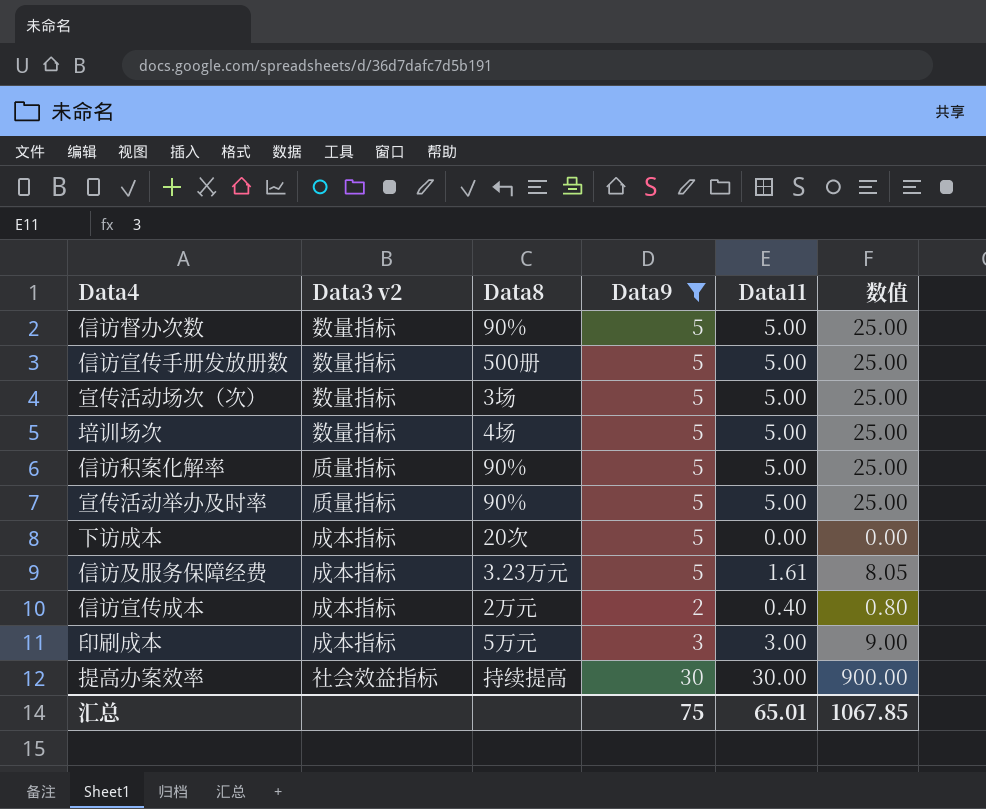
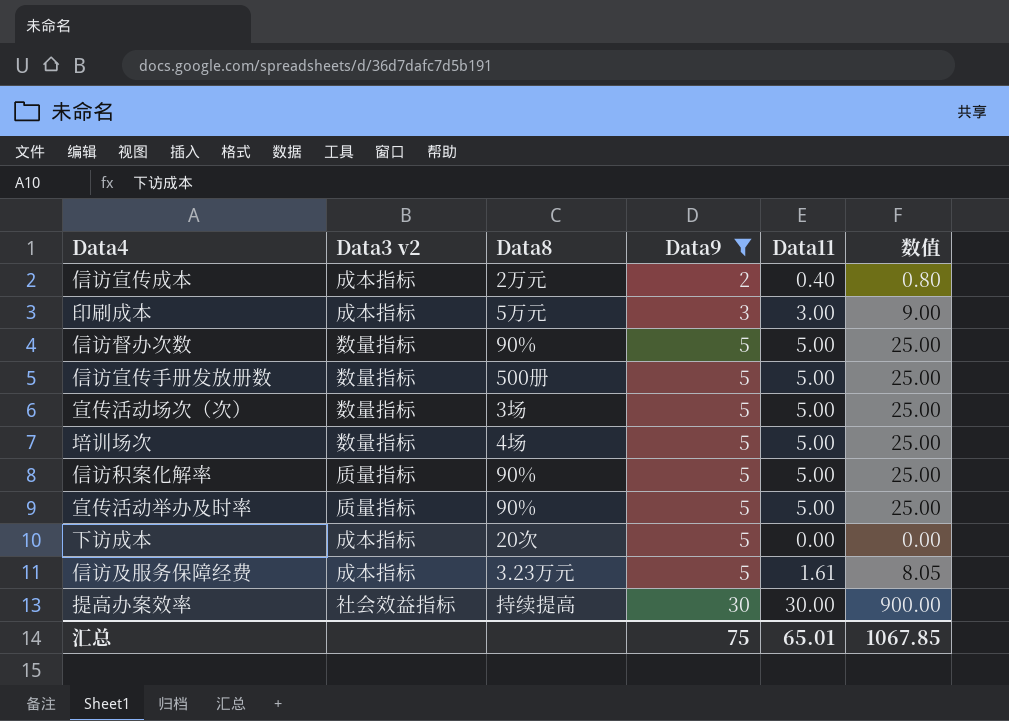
row order: none -> Data9 ascending

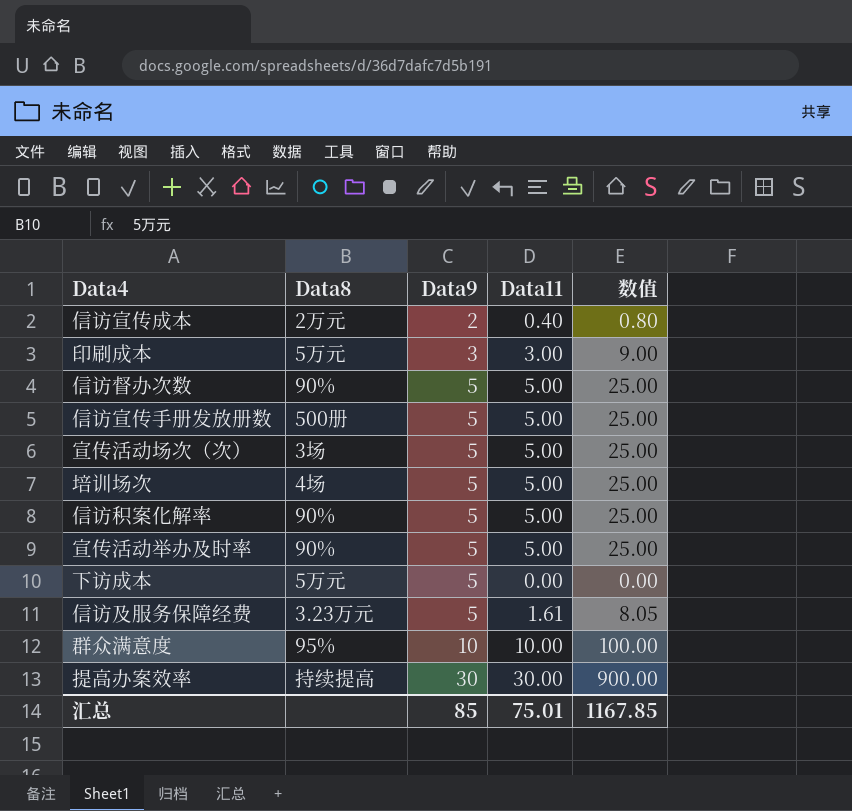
filter: Data9 != 10 -> none
column Data3 v2 | position: 2 -> none
下访成本 | Data8: 20次 -> 5万元
汇总 | Data9: 75 -> 85
汇总 | Data11: 65.01 -> 75.01
汇总 | 数值: 1067.85 -> 1167.85

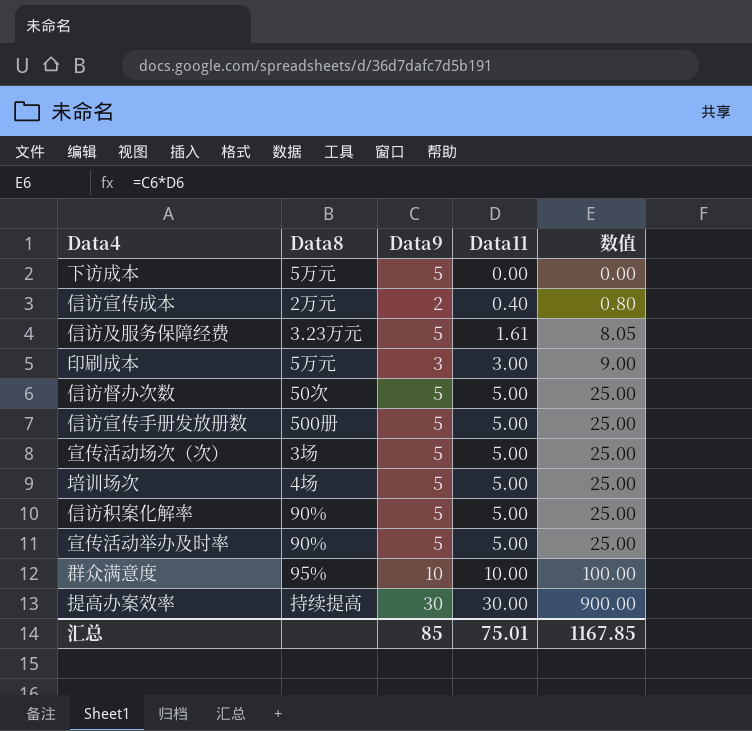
row order: Data9 ascending -> Data11 ascending
信访督办次数 | Data8: 90% -> 50次

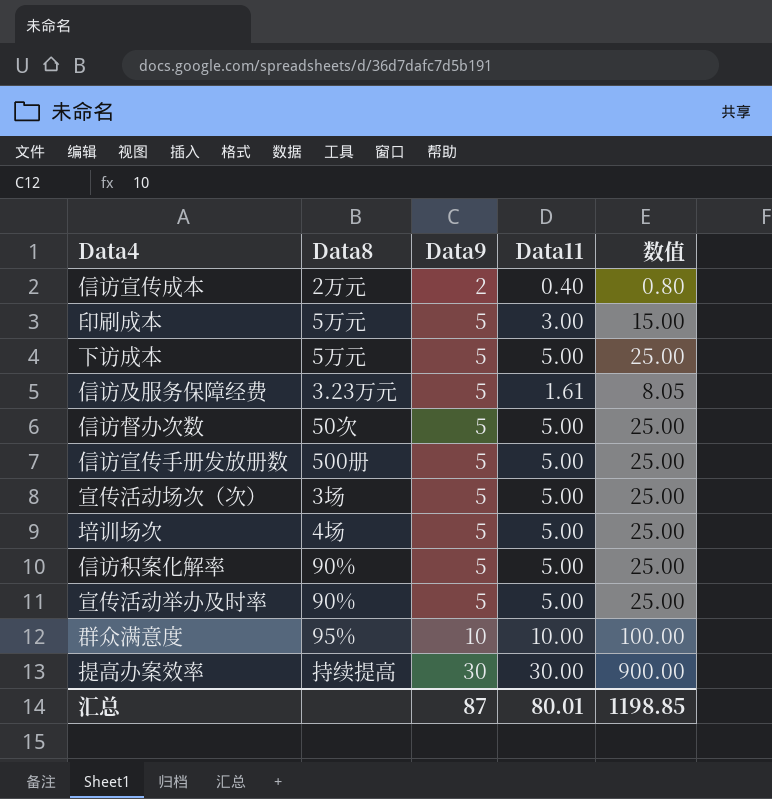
row order: Data11 ascending -> Data9 ascending
印刷成本 | Data9: 3 -> 5
印刷成本 | 数值: 9.00 -> 15.00
下访成本 | Data11: 0.00 -> 5.00
下访成本 | 数值: 0.00 -> 25.00
汇总 | Data9: 85 -> 87
汇总 | Data11: 75.01 -> 80.01
汇总 | 数值: 1167.85 -> 1198.85

